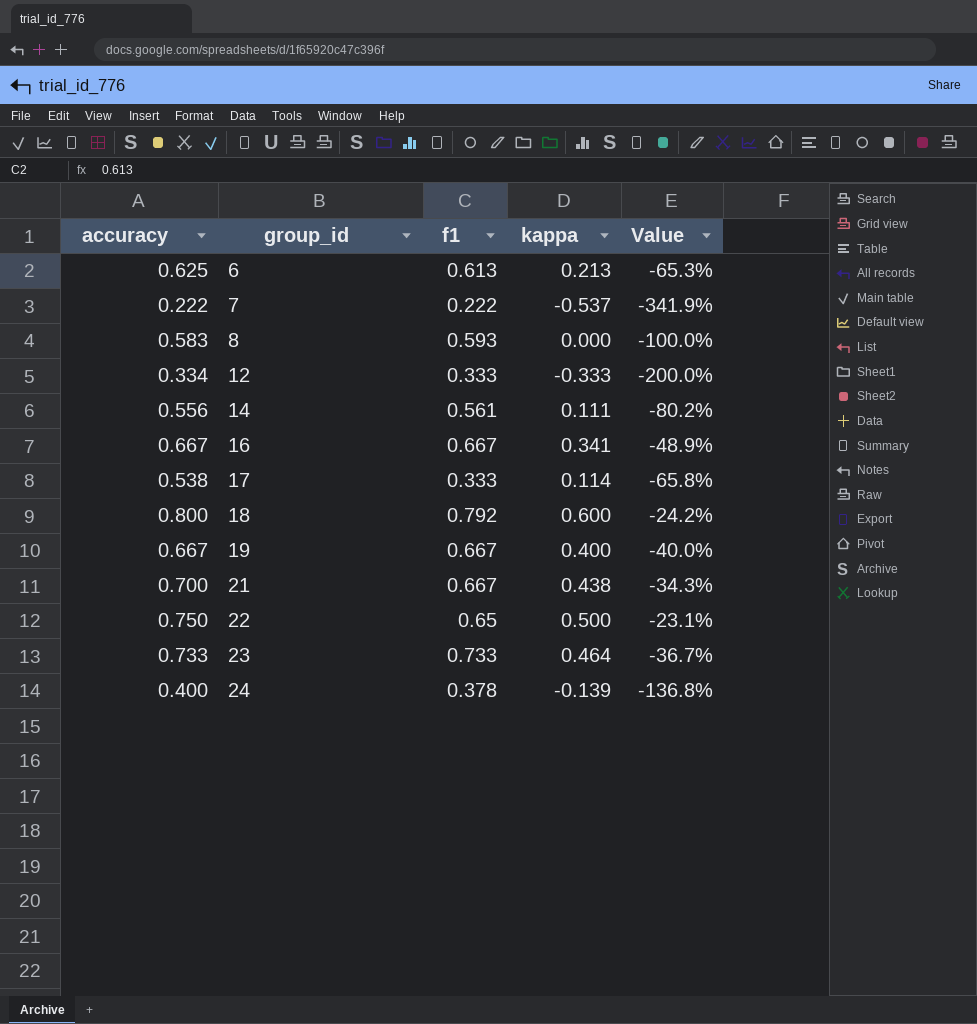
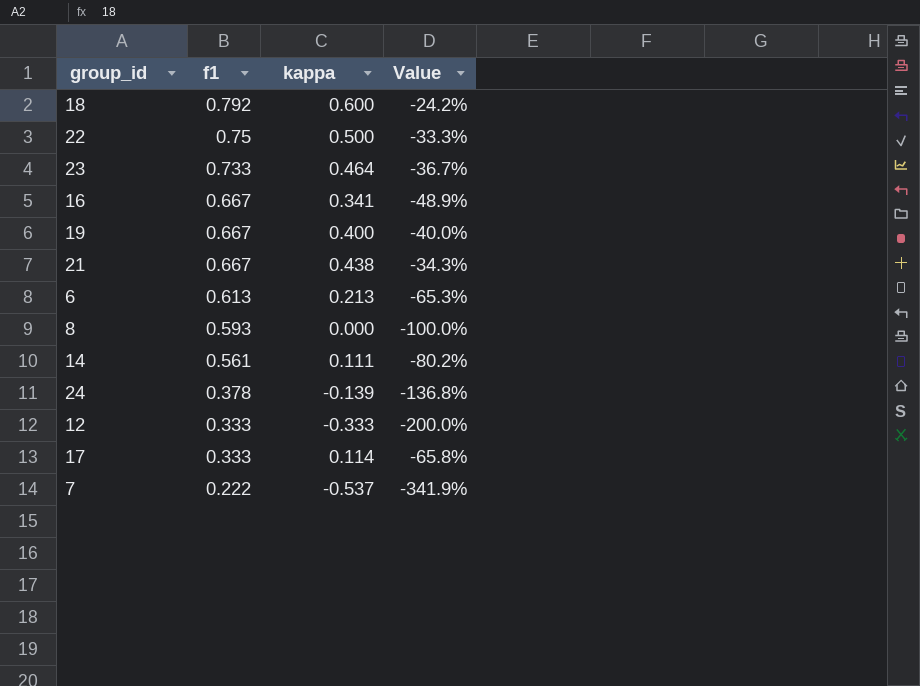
row order: group_id ascending -> f1 descending
column accuracy | position: 1 -> none
22 | f1: 0.65 -> 0.75
22 | Value: -23.1% -> -33.3%

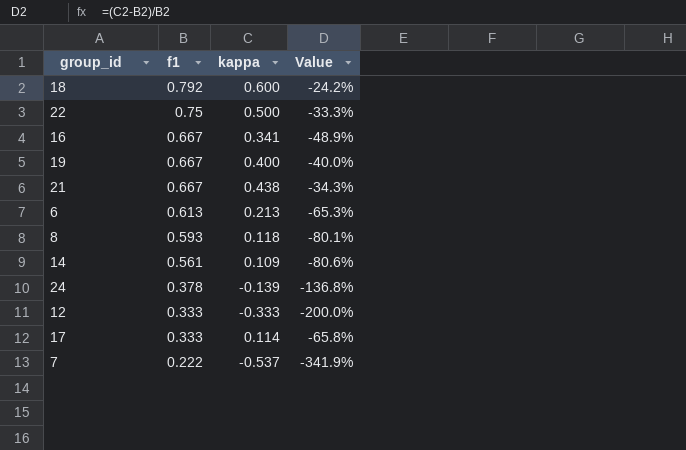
row 23: 0.733 | 0.464 | -36.7% -> none
8 | kappa: 0.000 -> 0.118
8 | Value: -100.0% -> -80.1%
14 | kappa: 0.111 -> 0.109
14 | Value: -80.2% -> -80.6%

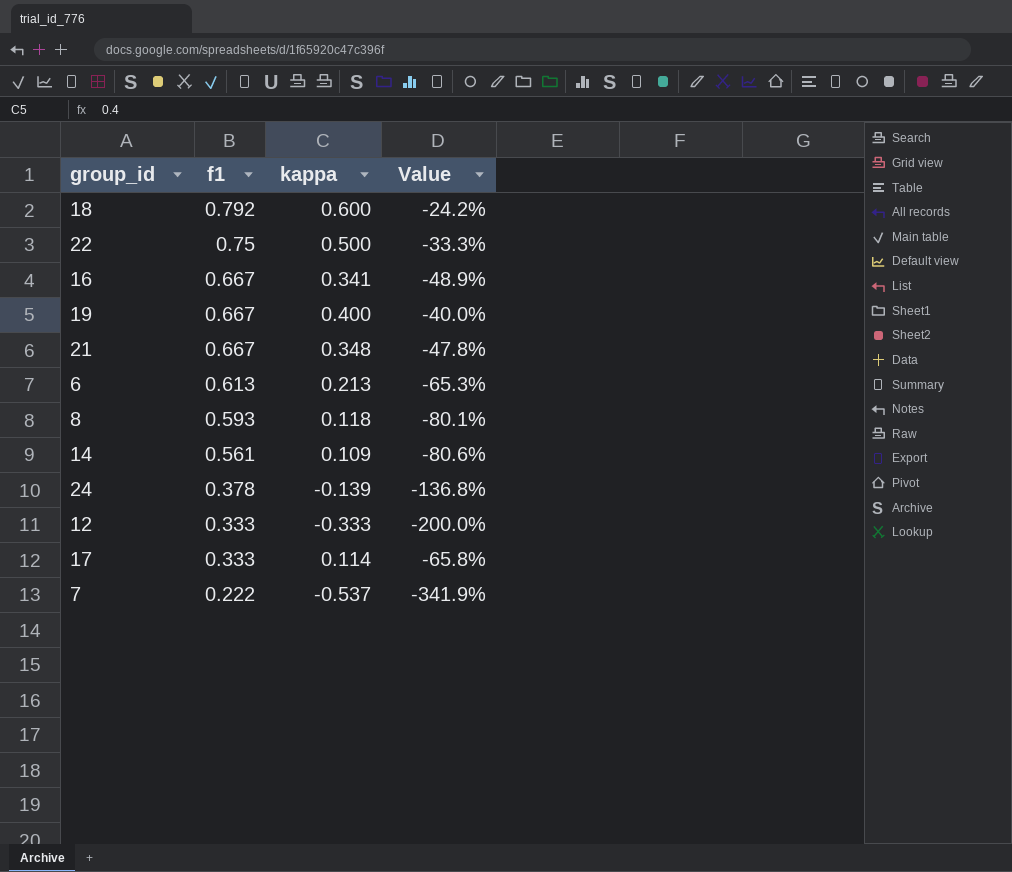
21 | kappa: 0.438 -> 0.348
21 | Value: -34.3% -> -47.8%

